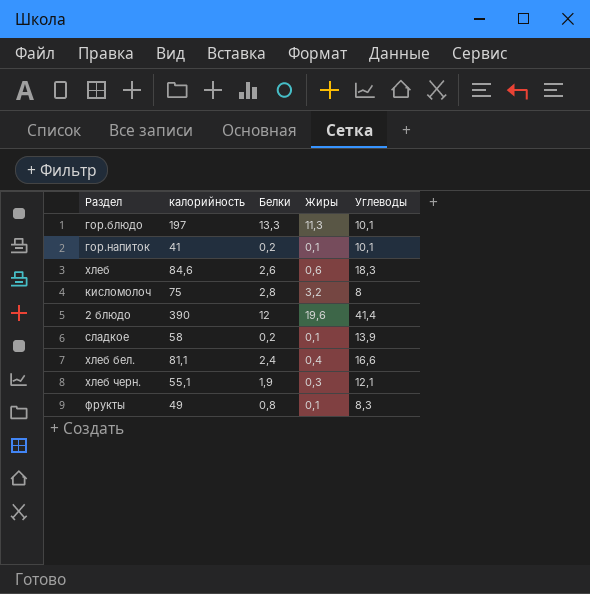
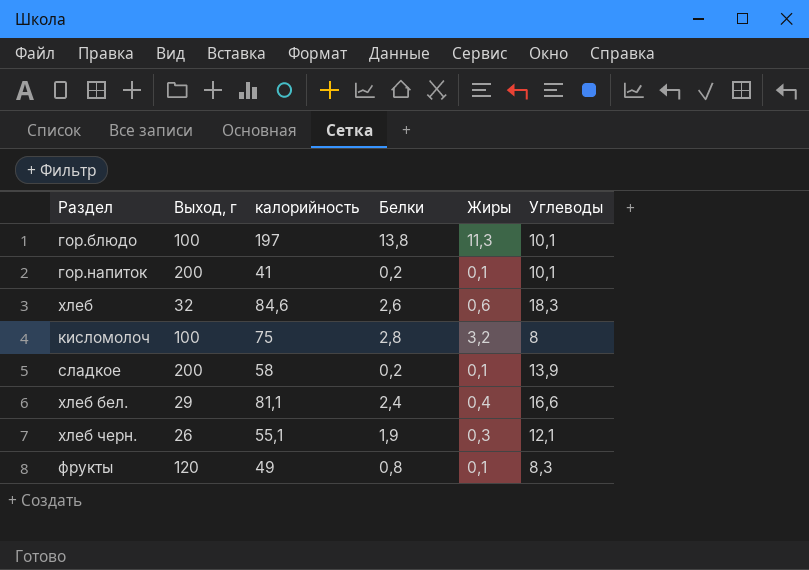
column Выход, г | position: none -> 2
row 2 блюдо: 390 | 12 | 19,6 | 41,4 -> none
гор.блюдо | Белки: 13,3 -> 13,8

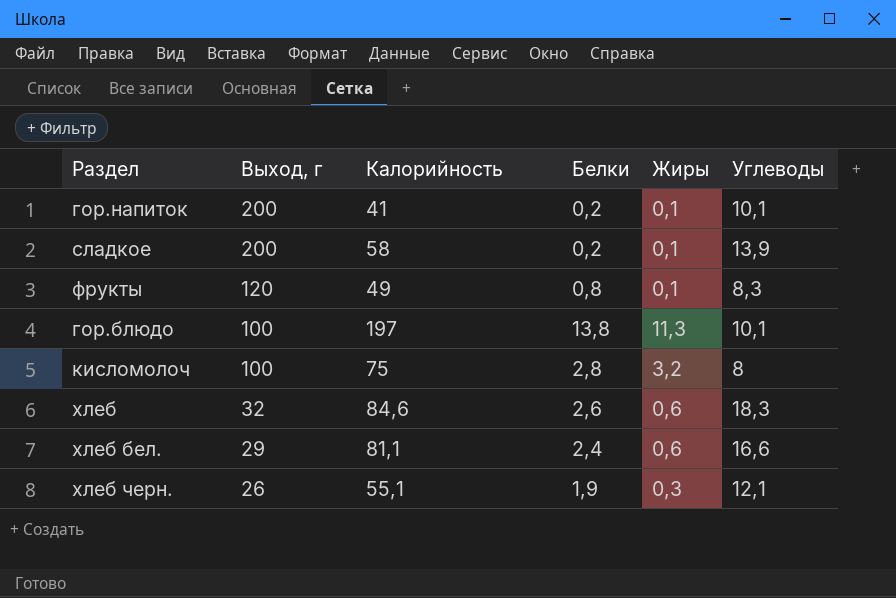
row order: none -> Выход, г descending
column name: калорийность -> Калорийность
хлеб бел. | Жиры: 0,4 -> 0,6

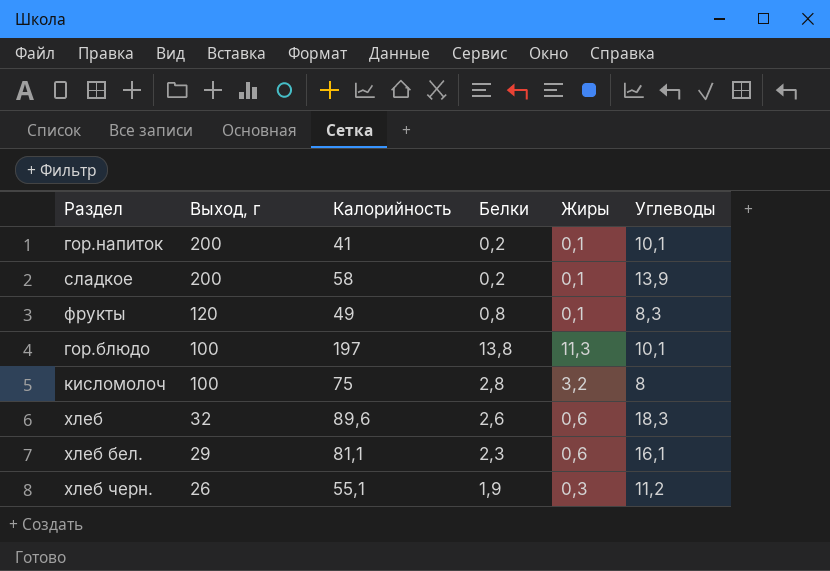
хлеб | Калорийность: 84,6 -> 89,6
хлеб бел. | Белки: 2,4 -> 2,3
хлеб бел. | Углеводы: 16,6 -> 16,1
хлеб черн. | Углеводы: 12,1 -> 11,2

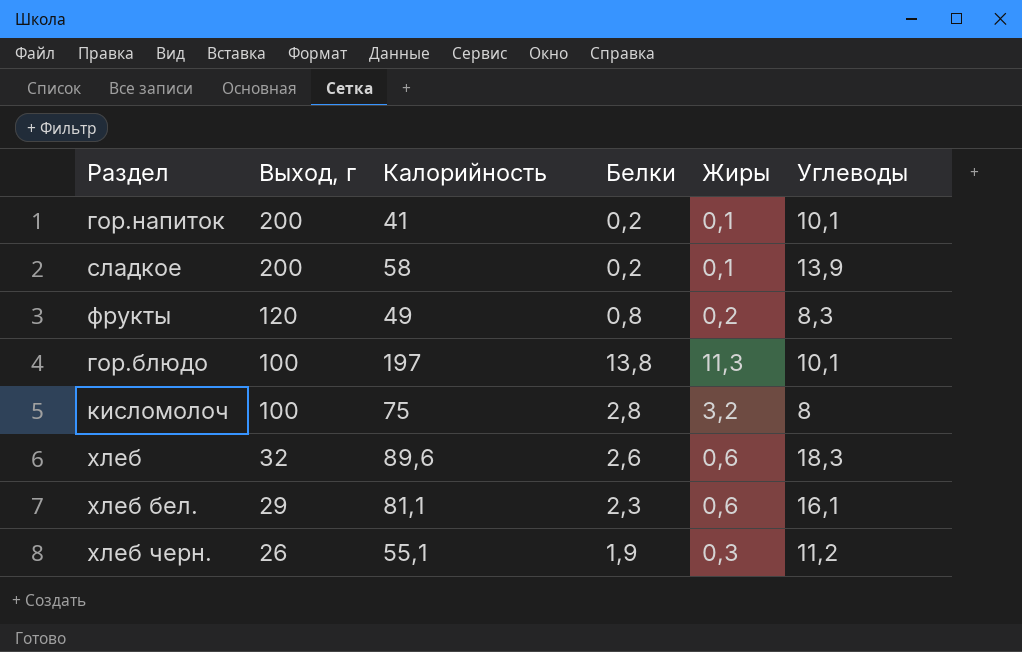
фрукты | Жиры: 0,1 -> 0,2

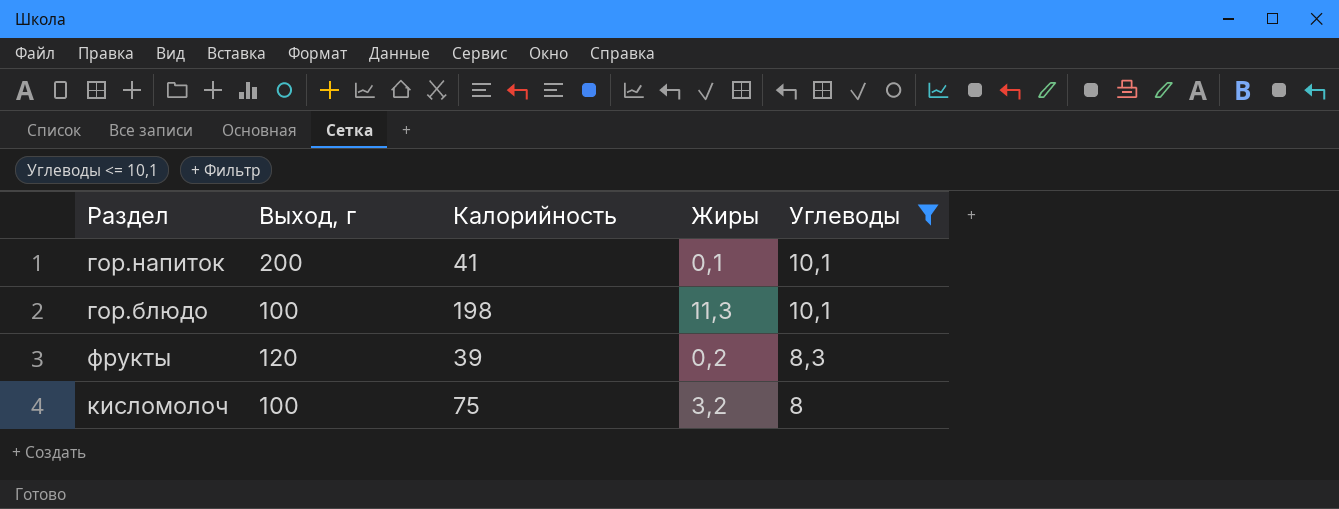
filter: none -> Углеводы <= 10,1
row order: Выход, г descending -> Углеводы descending
column Белки | position: 4 -> none
гор.блюдо | Калорийность: 197 -> 198
фрукты | Калорийность: 49 -> 39

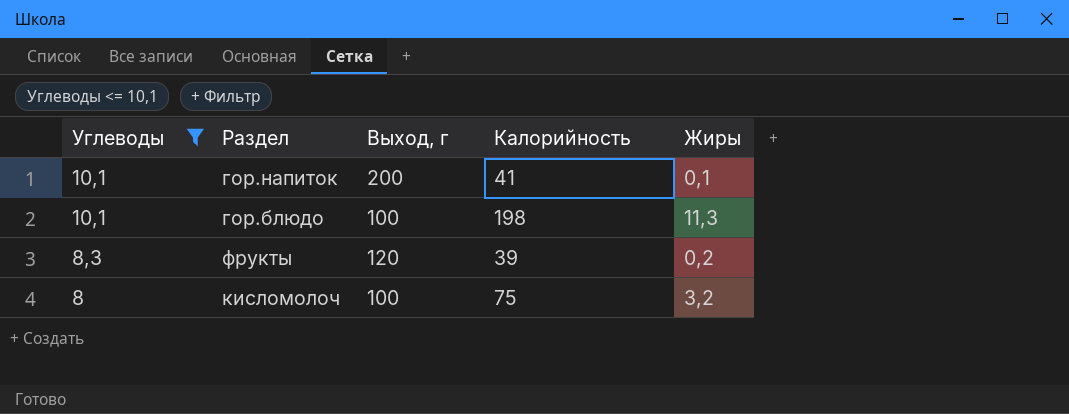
column Углеводы | position: 5 -> 1

